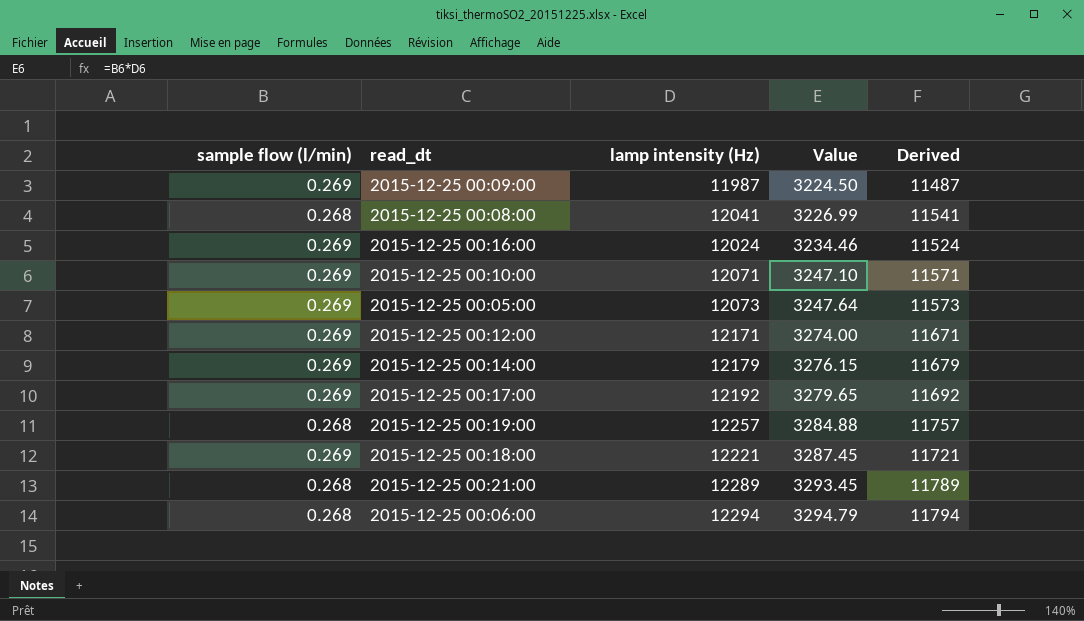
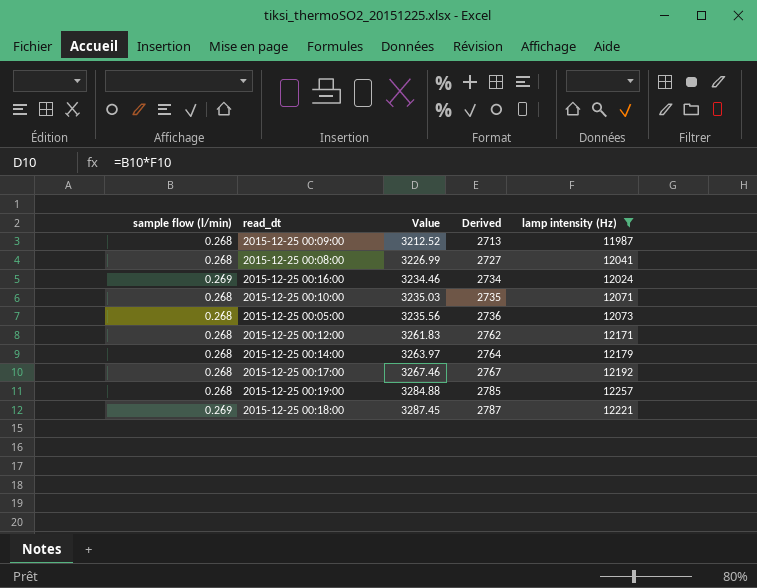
filter: none -> lamp intensity (Hz) <= 12257
column Derived | formula: [lamp intensity (Hz)] - 500 -> [Value] - 500
column lamp intensity (Hz) | position: 3 -> 5
2015-12-25 00:09:00 | sample flow (l/min): 0.269 -> 0.268
2015-12-25 00:09:00 | Value: 3224.50 -> 3212.52
2015-12-25 00:10:00 | sample flow (l/min): 0.269 -> 0.268
2015-12-25 00:10:00 | Value: 3247.10 -> 3235.03
2015-12-25 00:05:00 | sample flow (l/min): 0.269 -> 0.268
2015-12-25 00:05:00 | Value: 3247.64 -> 3235.56
2015-12-25 00:12:00 | sample flow (l/min): 0.269 -> 0.268
2015-12-25 00:12:00 | Value: 3274.00 -> 3261.83
2015-12-25 00:14:00 | sample flow (l/min): 0.269 -> 0.268
2015-12-25 00:14:00 | Value: 3276.15 -> 3263.97
2015-12-25 00:17:00 | sample flow (l/min): 0.269 -> 0.268
2015-12-25 00:17:00 | Value: 3279.65 -> 3267.46

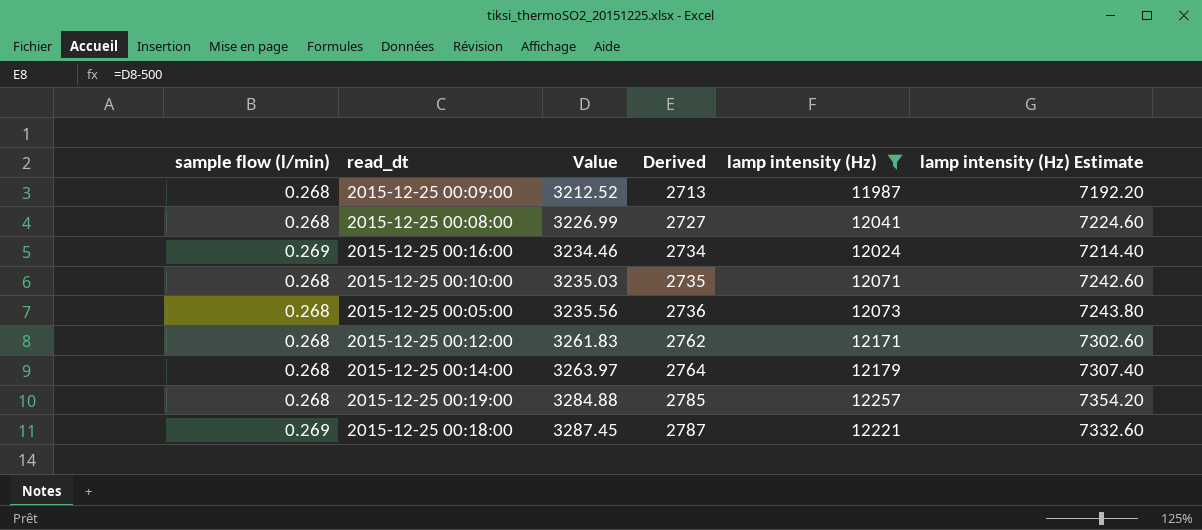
column lamp intensity (Hz) Estimate | formula: none -> [lamp intensity (Hz)] * 0.6
row 2015-12-25 00:17:00: 0.268 | 3267.46 | 2767 | 12192 -> none

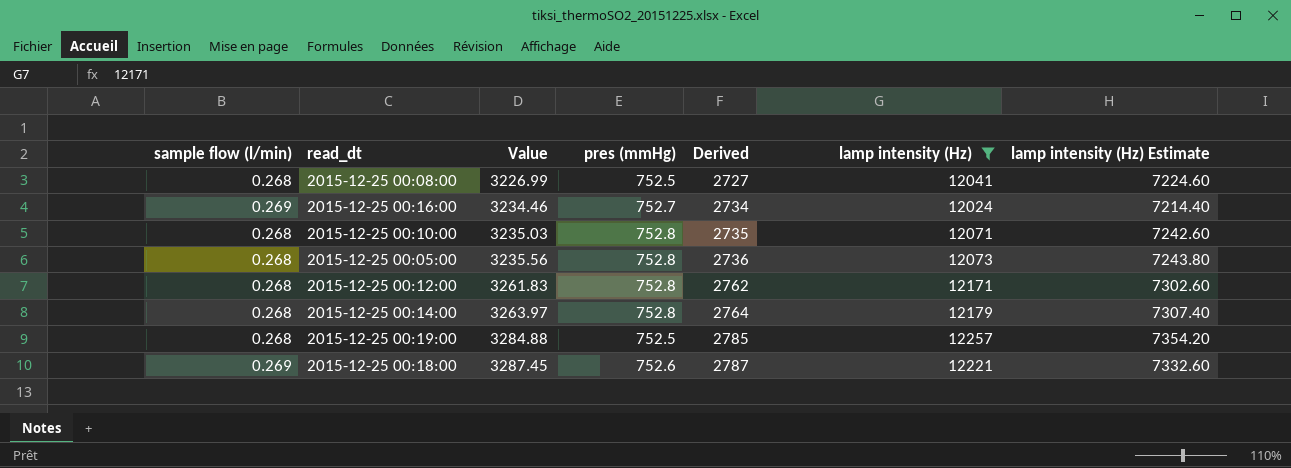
column pres (mmHg) | position: none -> 4
row 2015-12-25 00:09:00: 0.268 | 3212.52 | 2713 | 11987 | 7192.20 -> none

